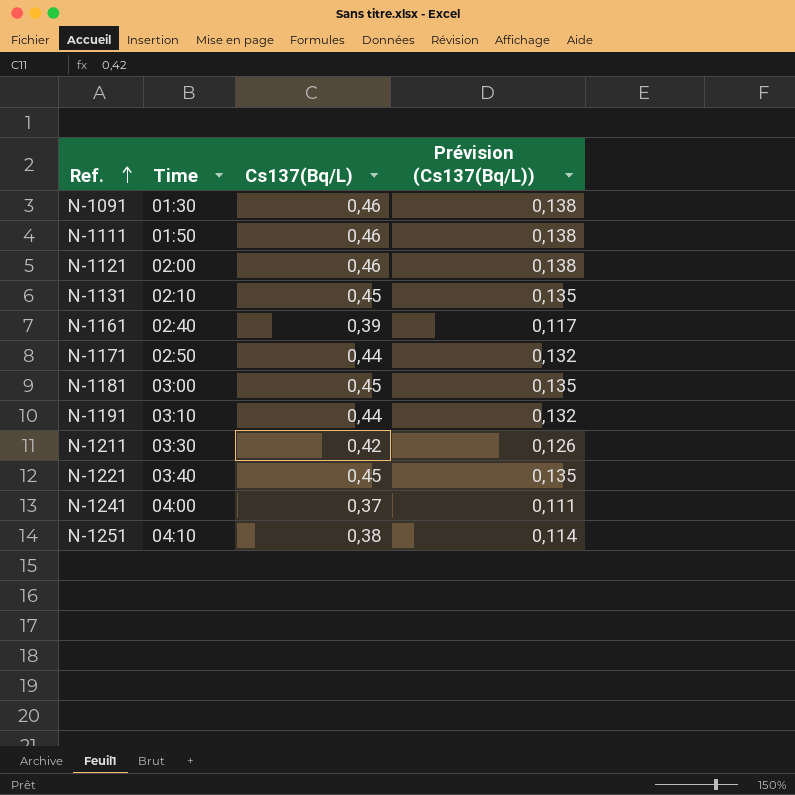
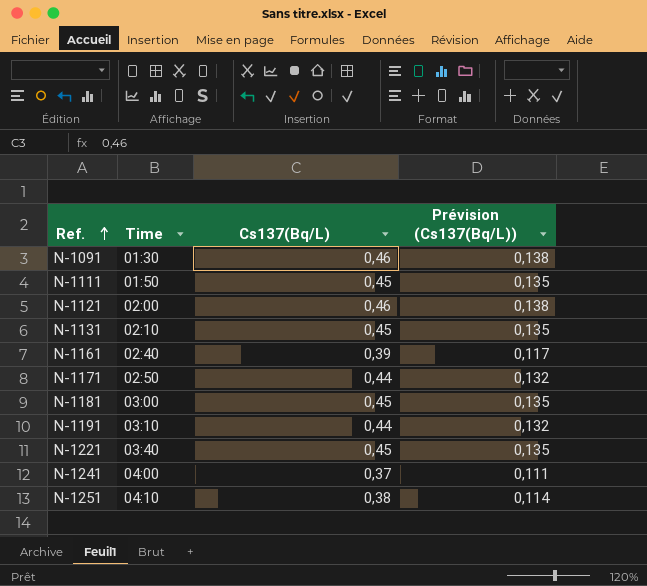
row N-1211: 03:30 | 0,42 | 0,126 -> none
N-1111 | Cs137(Bq/L): 0,46 -> 0,45
N-1111 | Prévision (Cs137(Bq/L)): 0,138 -> 0,135

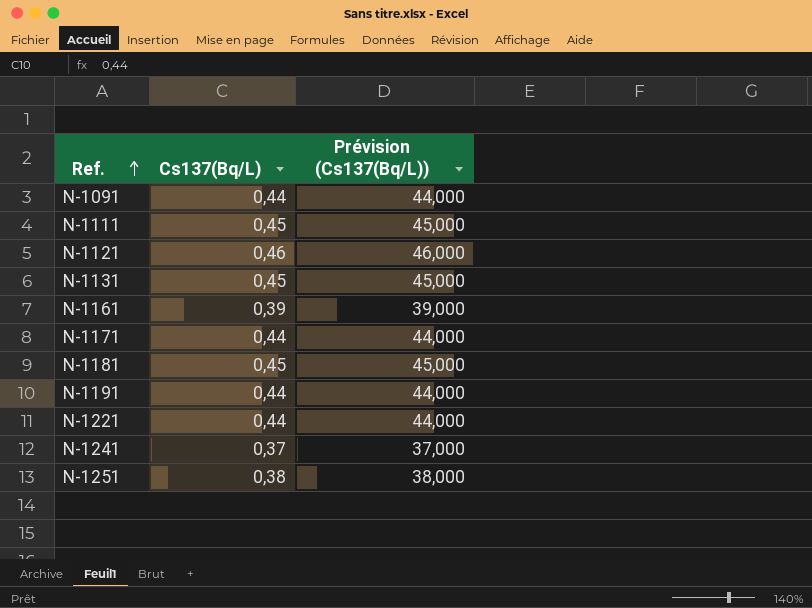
column Time | position: 2 -> none
column Prévision (Cs137(Bq/L)) | formula: [Cs137(Bq/L)] * 0,3 -> [Cs137(Bq/L)] * 100
N-1091 | Cs137(Bq/L): 0,46 -> 0,44
N-1221 | Cs137(Bq/L): 0,45 -> 0,44

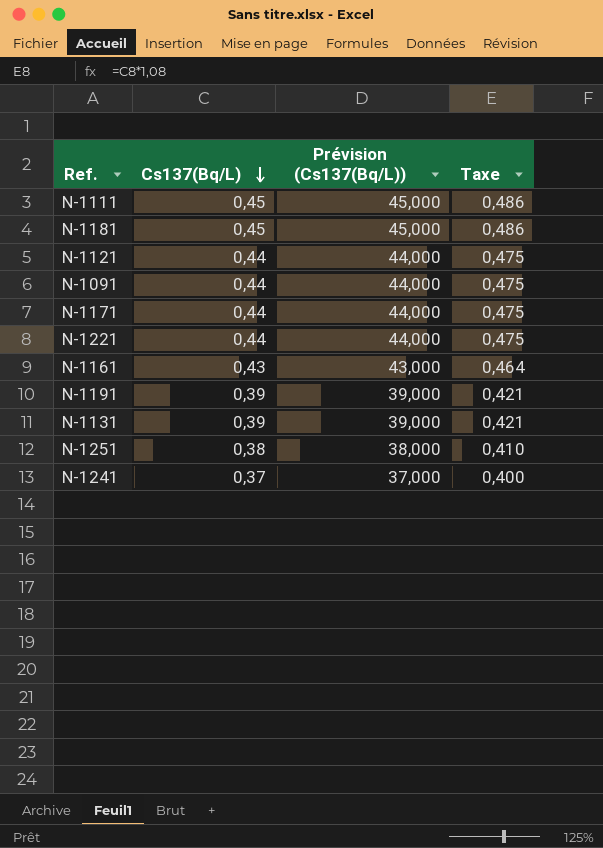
row order: Ref. ascending -> Cs137(Bq/L) descending
column Taxe | formula: none -> [Cs137(Bq/L)] * 1,08
N-1121 | Cs137(Bq/L): 0,46 -> 0,44
N-1121 | Prévision (Cs137(Bq/L)): 46,000 -> 44,000
N-1161 | Cs137(Bq/L): 0,39 -> 0,43
N-1161 | Prévision (Cs137(Bq/L)): 39,000 -> 43,000
N-1191 | Cs137(Bq/L): 0,44 -> 0,39
N-1191 | Prévision (Cs137(Bq/L)): 44,000 -> 39,000
N-1131 | Cs137(Bq/L): 0,45 -> 0,39
N-1131 | Prévision (Cs137(Bq/L)): 45,000 -> 39,000

